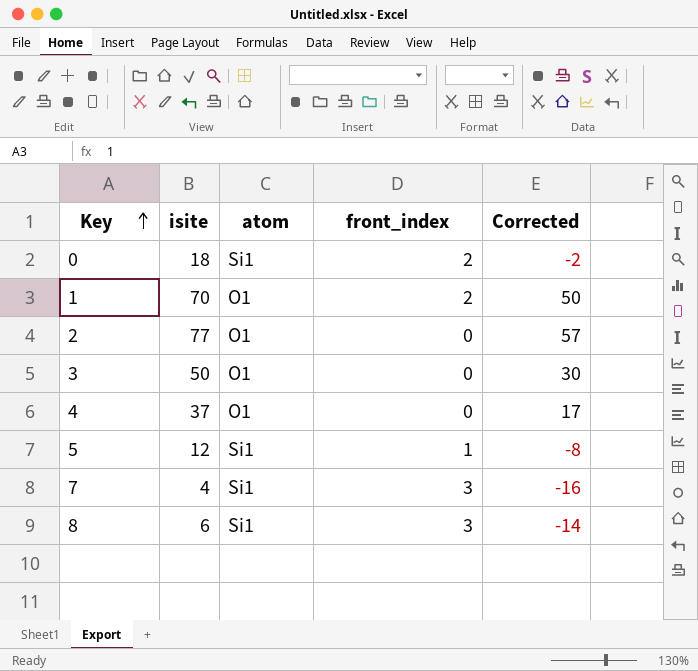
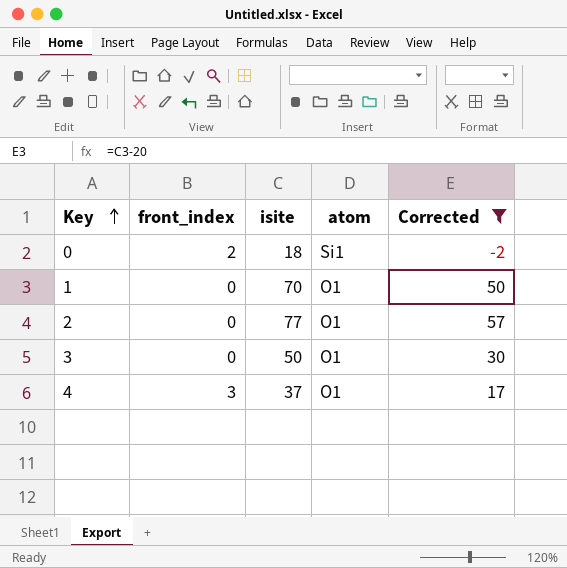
filter: none -> Corrected >= -2
column front_index | position: 4 -> 2
1 | front_index: 2 -> 0
4 | front_index: 0 -> 3

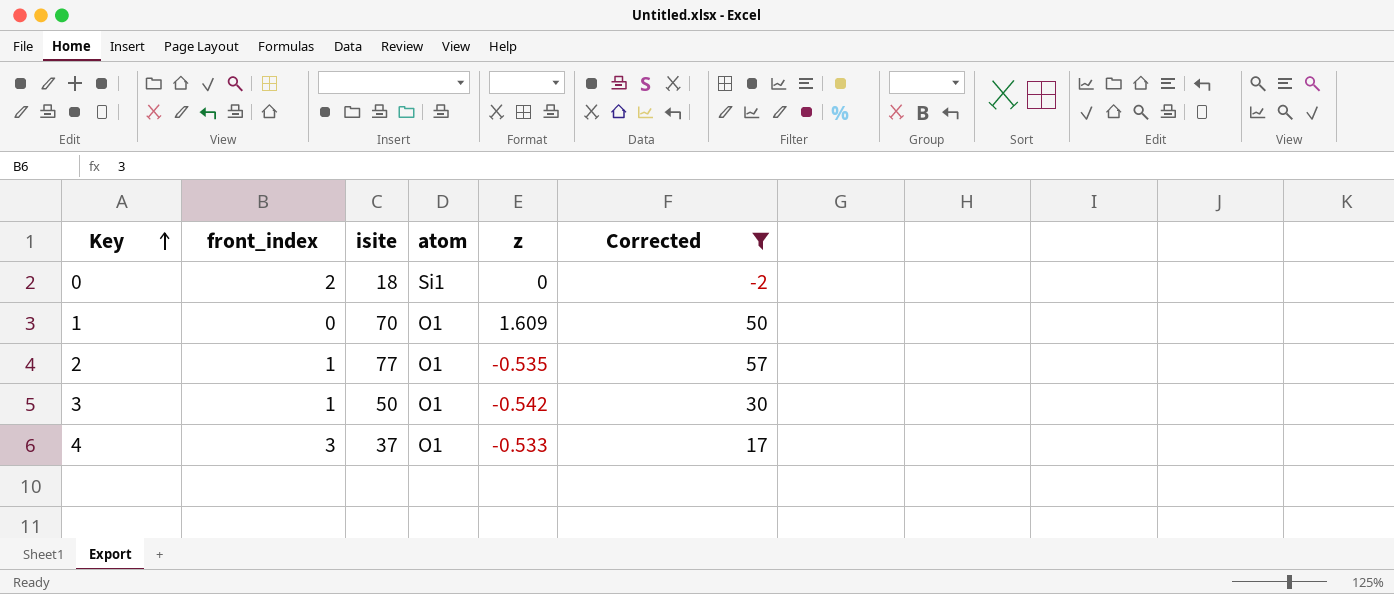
column z | position: none -> 5
2 | front_index: 0 -> 1
3 | front_index: 0 -> 1

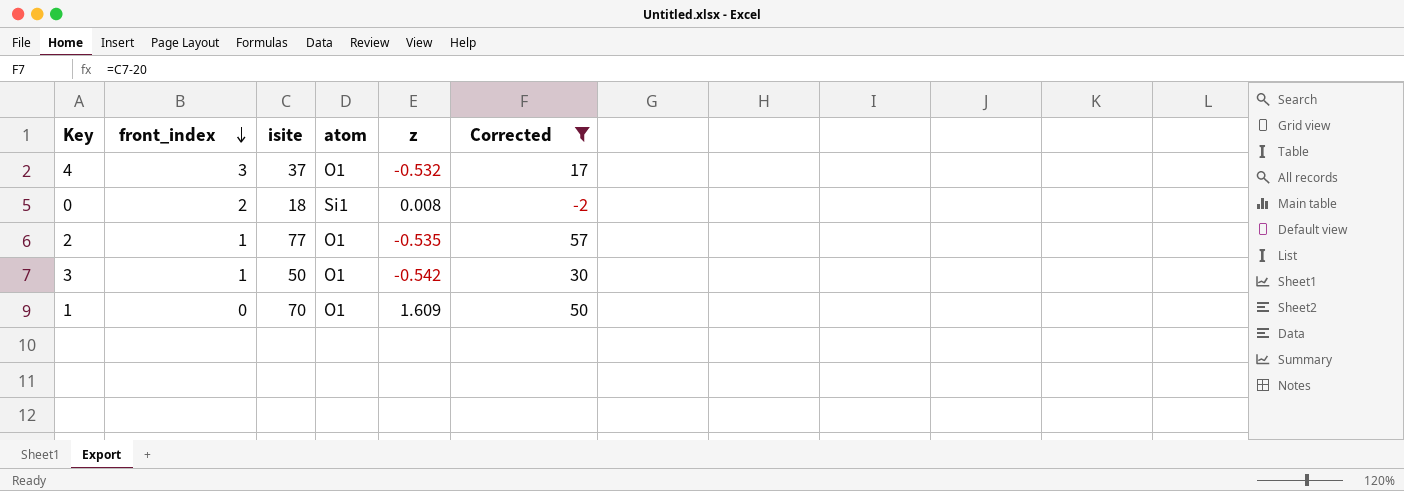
row order: Key ascending -> front_index descending
4 | z: -0.533 -> -0.532
0 | z: 0 -> 0.008

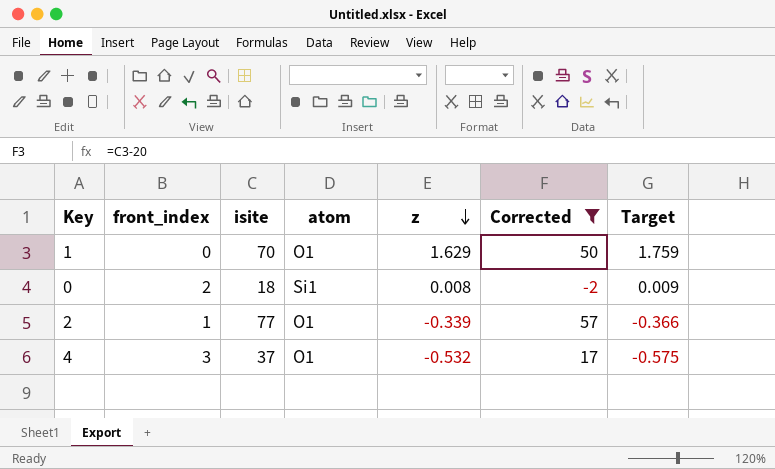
row order: front_index descending -> z descending
column Target | formula: none -> [z] * 1.08
row 3: 1 | 50 | O1 | -0.542 | 30 -> none
1 | z: 1.609 -> 1.629
2 | z: -0.535 -> -0.339

